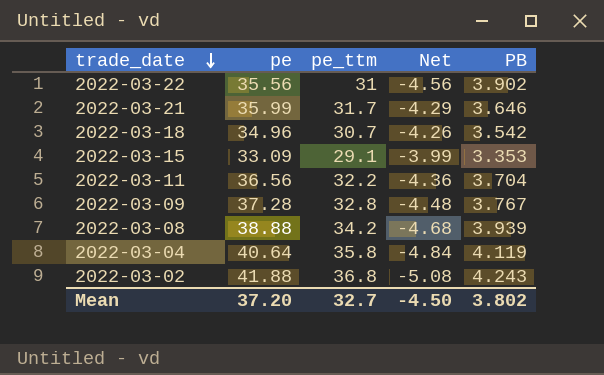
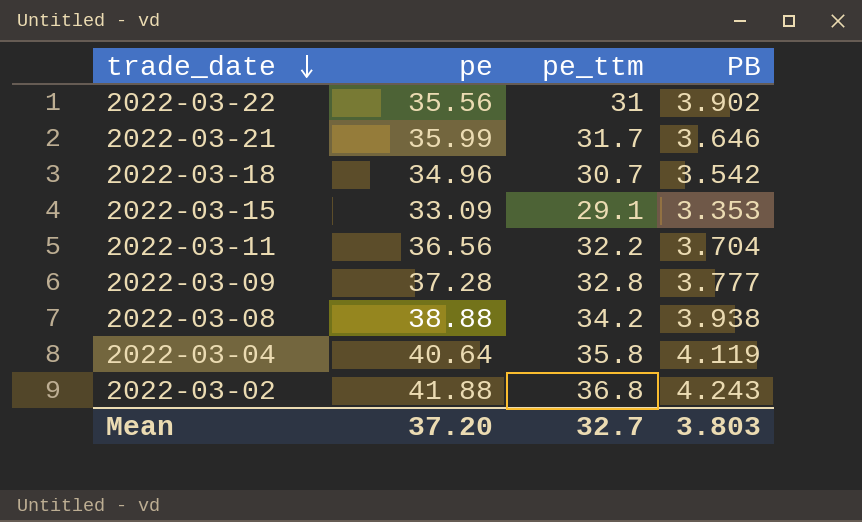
column Net | formula: [pe_ttm] - [pe] -> none
2022-03-09 | PB: 3.767 -> 3.777
2022-03-08 | PB: 3.939 -> 3.938
Mean | PB: 3.802 -> 3.803

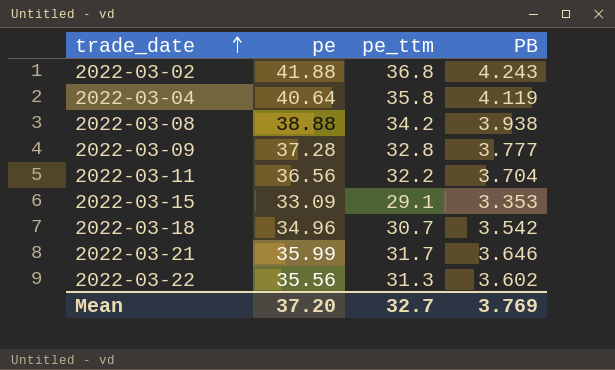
row order: trade_date descending -> trade_date ascending
2022-03-22 | pe_ttm: 31 -> 31.3
2022-03-22 | PB: 3.902 -> 3.602
Mean | PB: 3.803 -> 3.769

